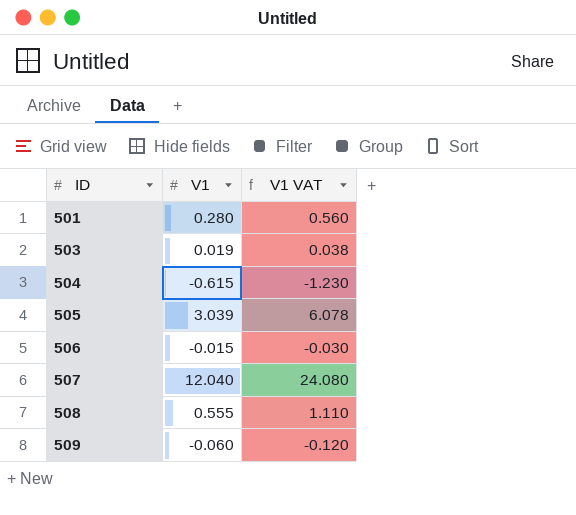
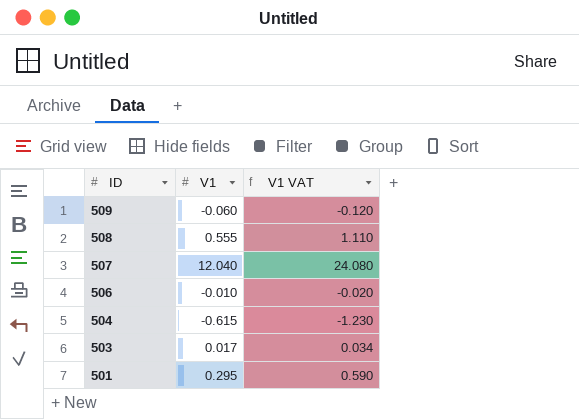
row order: ID ascending -> ID descending
row 505: 3.039 | 6.078 -> none
506 | V1: -0.015 -> -0.010
506 | V1 VAT: -0.030 -> -0.020
503 | V1: 0.019 -> 0.017
503 | V1 VAT: 0.038 -> 0.034
501 | V1: 0.280 -> 0.295
501 | V1 VAT: 0.560 -> 0.590

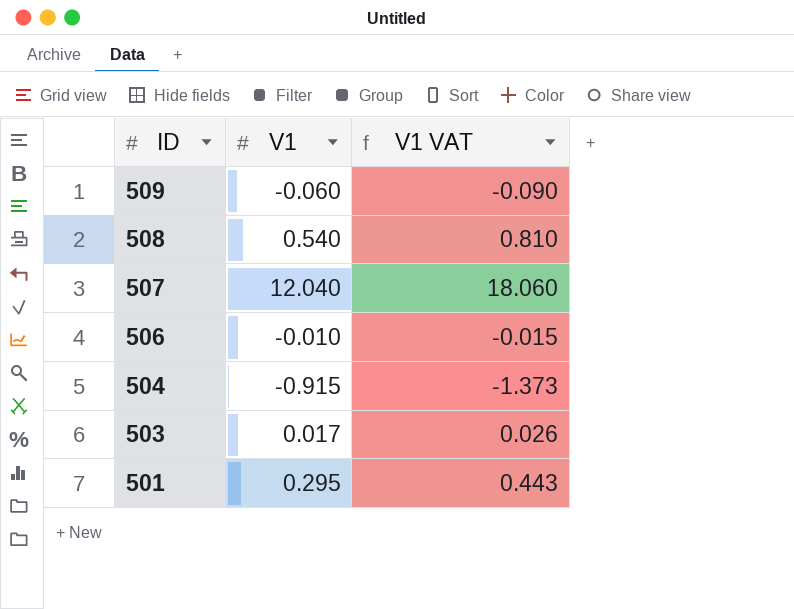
column V1 VAT | formula: [V1] * 2 -> [V1] * 1.5
508 | V1: 0.555 -> 0.540
504 | V1: -0.615 -> -0.915

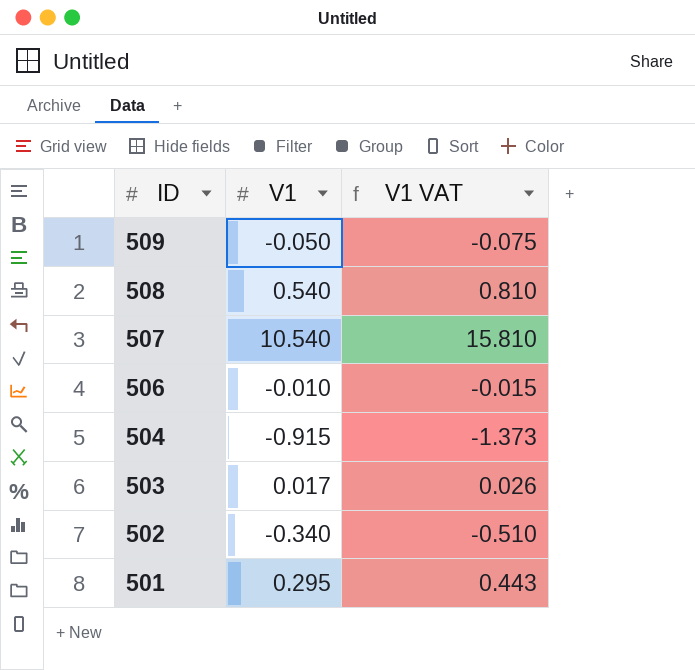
509 | V1: -0.060 -> -0.050
509 | V1 VAT: -0.090 -> -0.075
507 | V1: 12.040 -> 10.540
507 | V1 VAT: 18.060 -> 15.810
row 502: none -> -0.340 | -0.510

